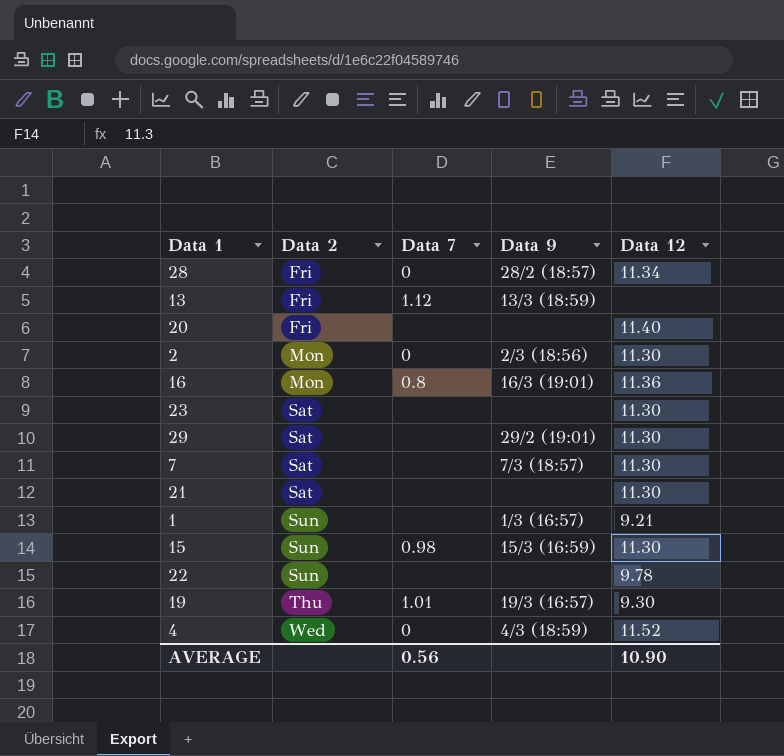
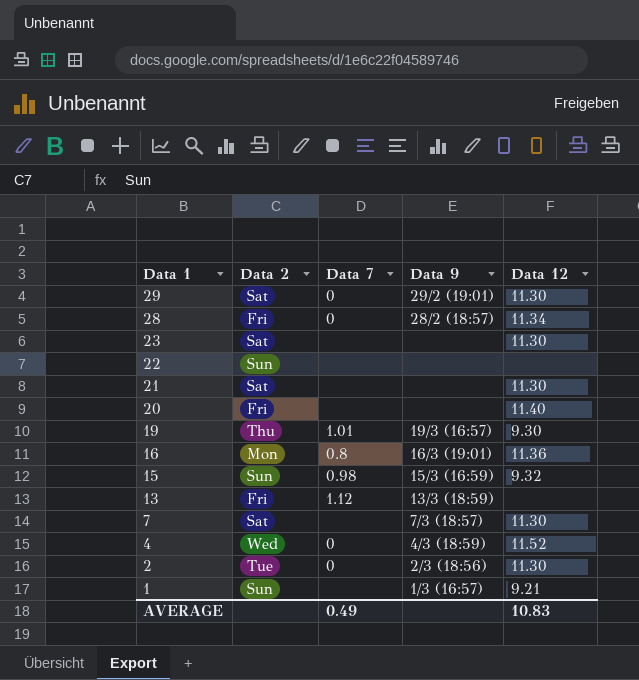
row order: Data 2 ascending -> Data 1 descending
29 | Data 7: none -> 0
22 | Data 12: 9.78 -> none
15 | Data 12: 11.30 -> 9.32
2 | Data 2: Mon -> Tue
AVERAGE | Data 7: 0.56 -> 0.49
AVERAGE | Data 12: 10.90 -> 10.83

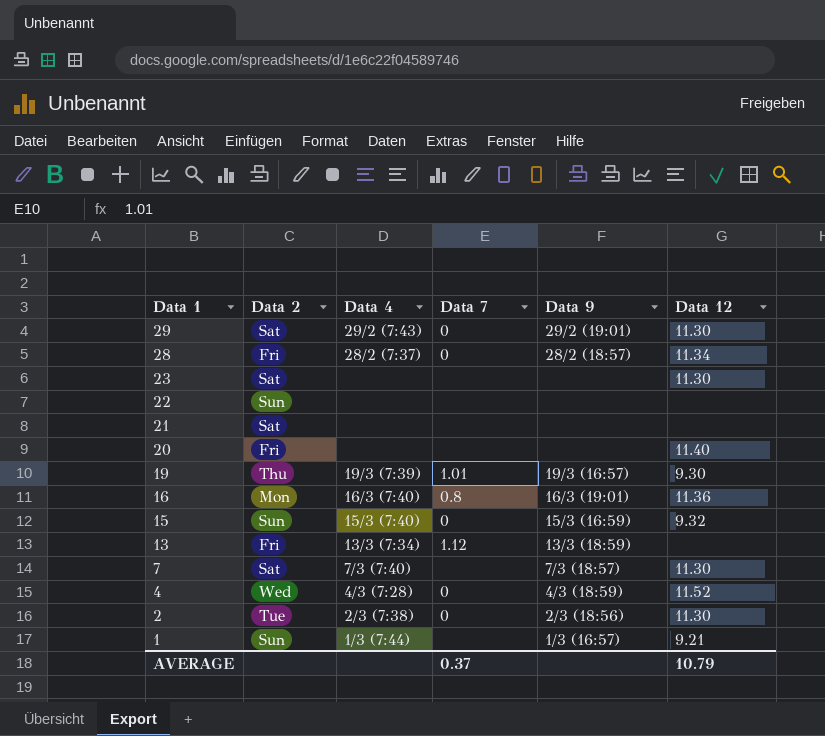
column Data 4 | position: none -> 3
21 | Data 12: 11.30 -> none
15 | Data 7: 0.98 -> 0
AVERAGE | Data 7: 0.49 -> 0.37
AVERAGE | Data 12: 10.83 -> 10.79

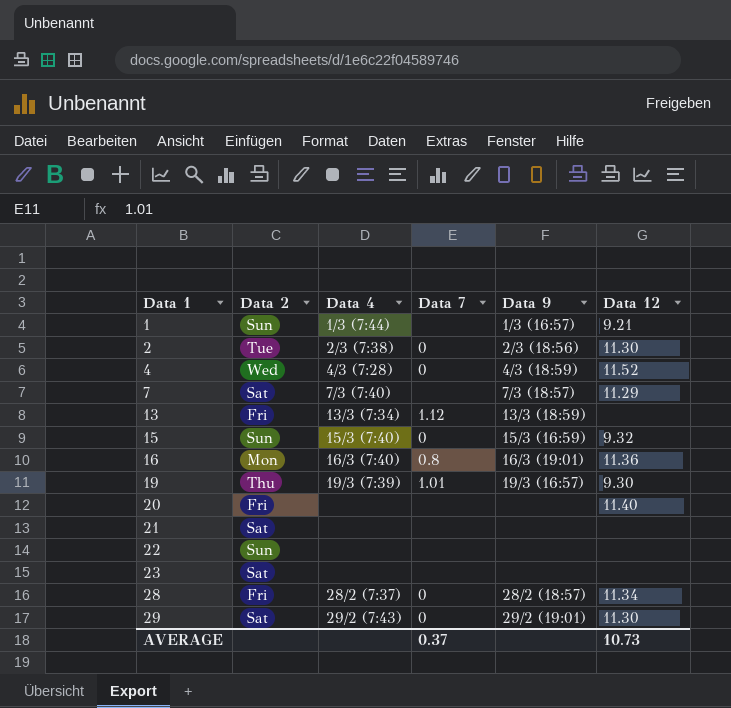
row order: Data 1 descending -> Data 1 ascending
7 | Data 12: 11.30 -> 11.29
23 | Data 12: 11.30 -> none
AVERAGE | Data 12: 10.79 -> 10.73

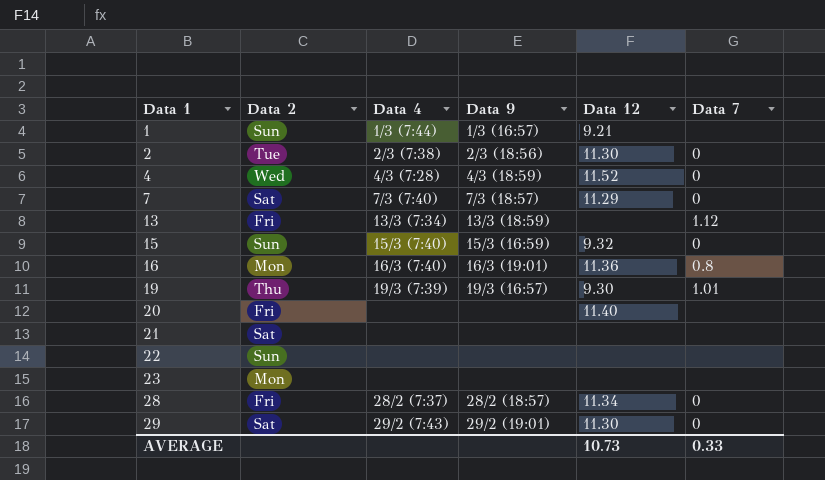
column Data 7 | position: 4 -> 6
7 | Data 7: none -> 0
23 | Data 2: Sat -> Mon
AVERAGE | Data 7: 0.37 -> 0.33

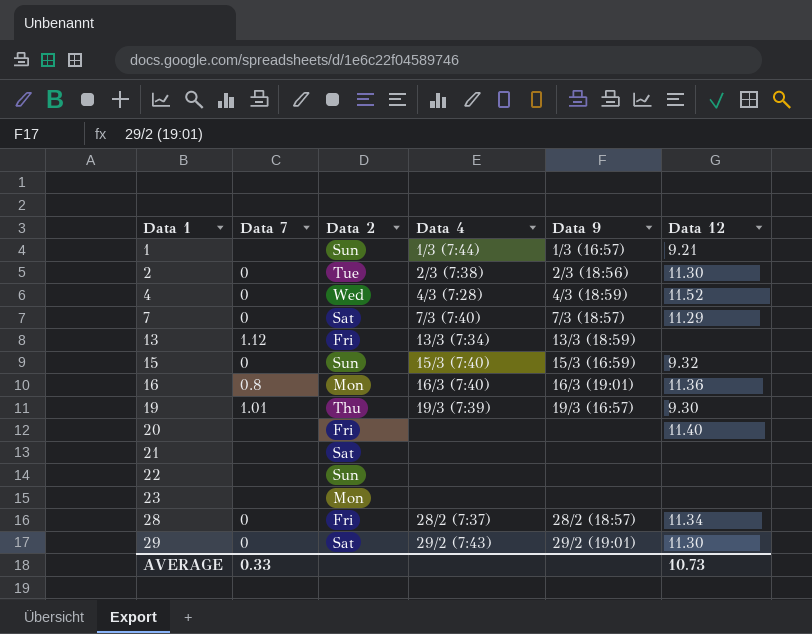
column Data 7 | position: 6 -> 2

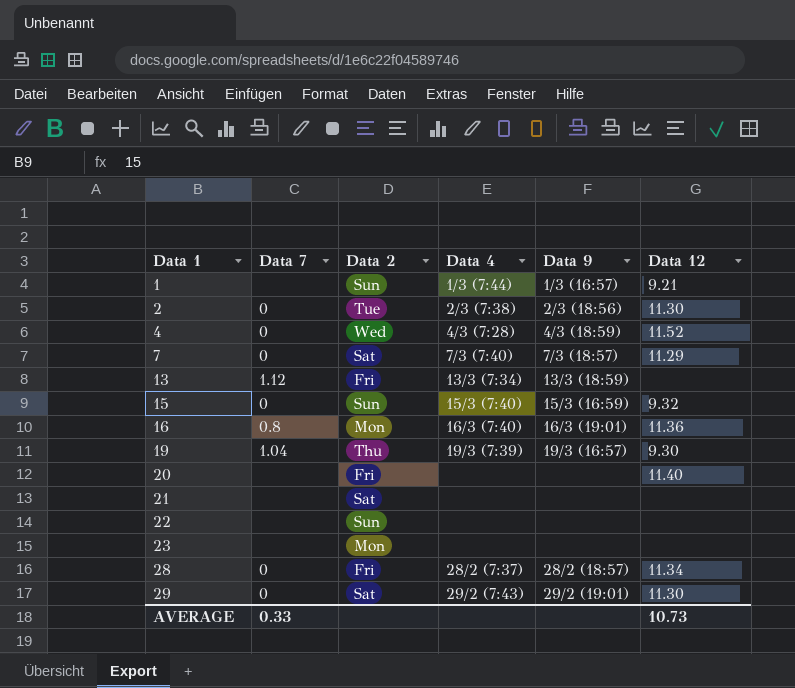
19 | Data 7: 1.01 -> 1.04

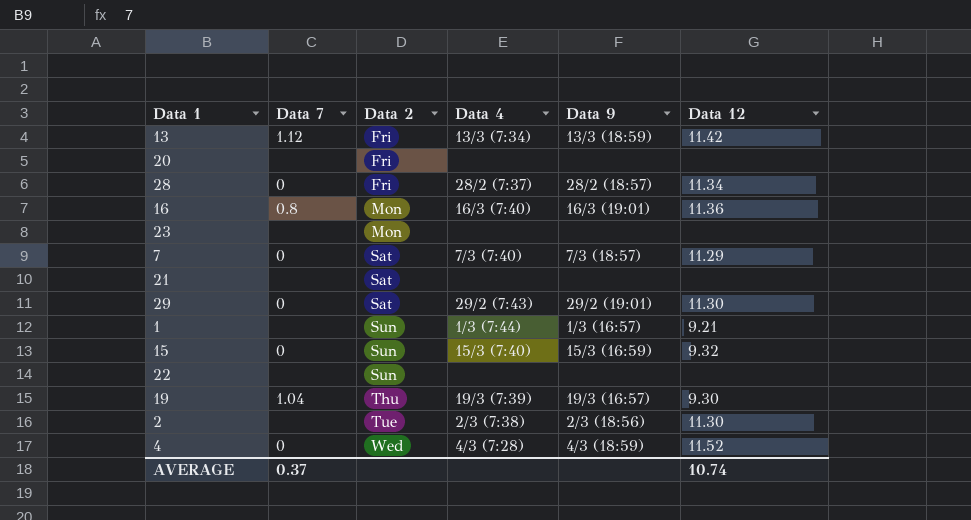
row order: Data 1 ascending -> Data 2 ascending
13 | Data 12: none -> 11.42
20 | Data 12: 11.40 -> none
2 | Data 7: 0 -> none
AVERAGE | Data 7: 0.33 -> 0.37
AVERAGE | Data 12: 10.73 -> 10.74

